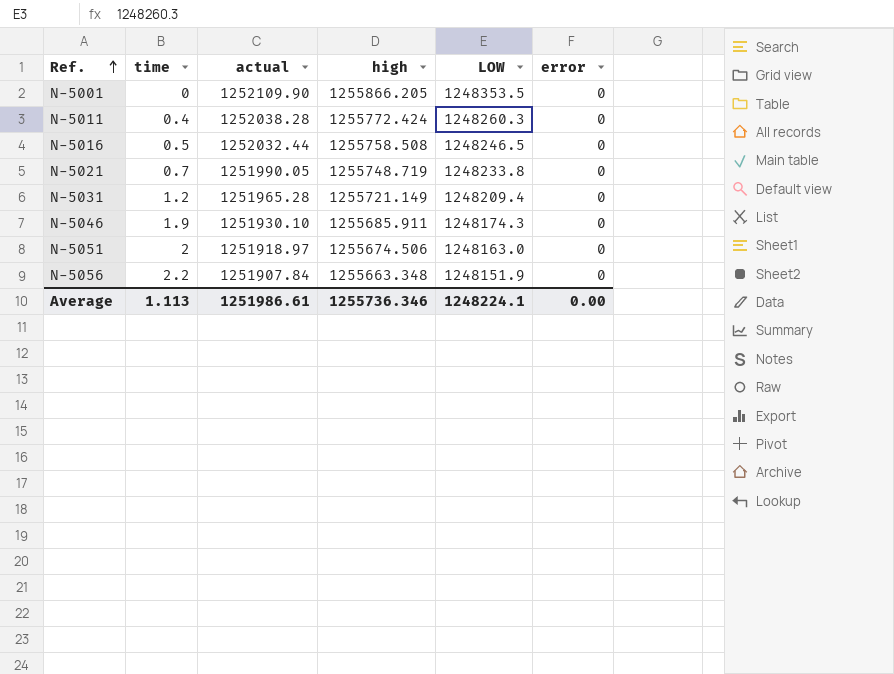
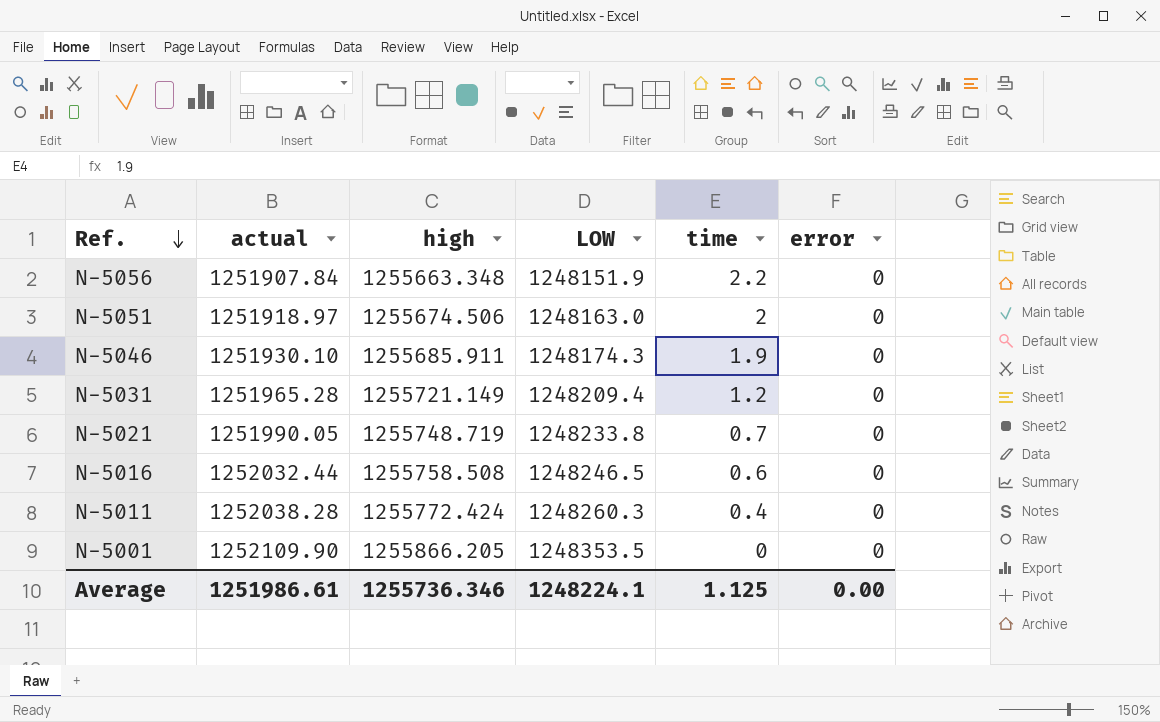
row order: Ref. ascending -> Ref. descending
column time | position: 2 -> 5
N-5016 | time: 0.5 -> 0.6
Average | time: 1.113 -> 1.125

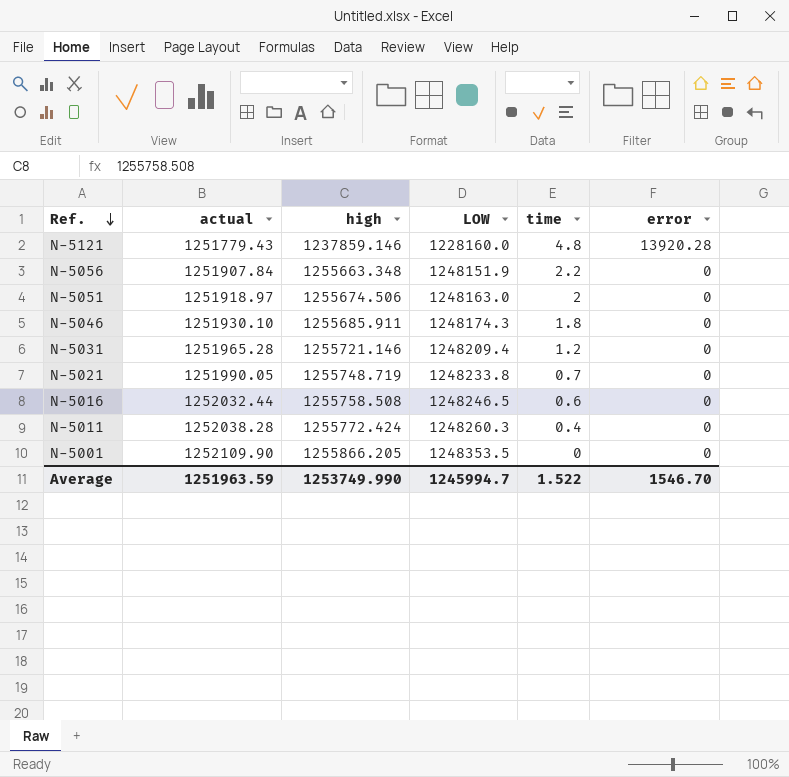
row N-5121: none -> 1251779.43 | 1237859.146 | 1228160.0 | 4.8 | 13920.28
N-5046 | time: 1.9 -> 1.8
N-5031 | high: 1255721.149 -> 1255721.146
Average | actual: 1251986.61 -> 1251963.59
Average | high: 1255736.346 -> 1253749.990
Average | LOW: 1248224.1 -> 1245994.7
Average | time: 1.125 -> 1.522
Average | error: 0.00 -> 1546.70

